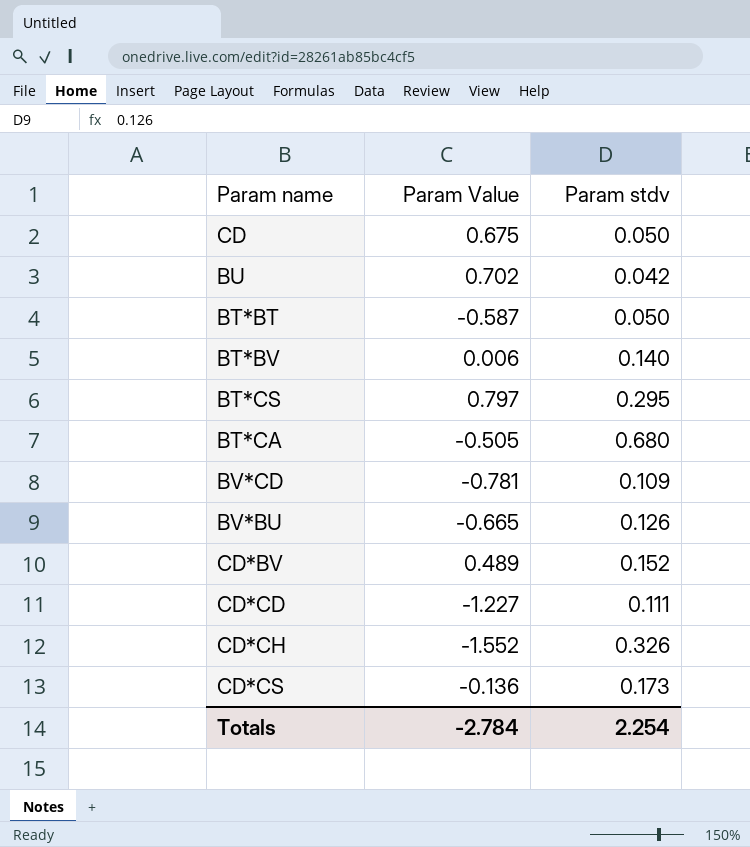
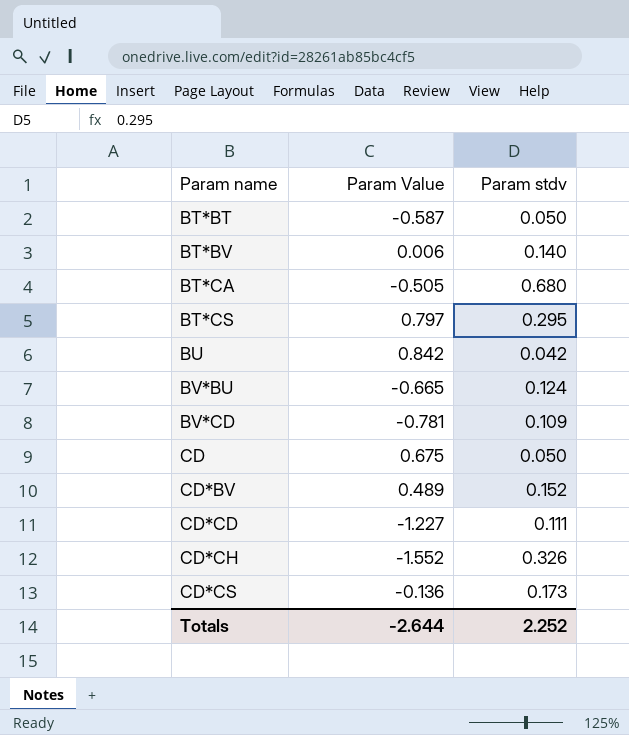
row order: none -> Param name ascending
BU | Param Value: 0.702 -> 0.842
BV*BU | Param stdv: 0.126 -> 0.124
Totals | Param Value: -2.784 -> -2.644
Totals | Param stdv: 2.254 -> 2.252

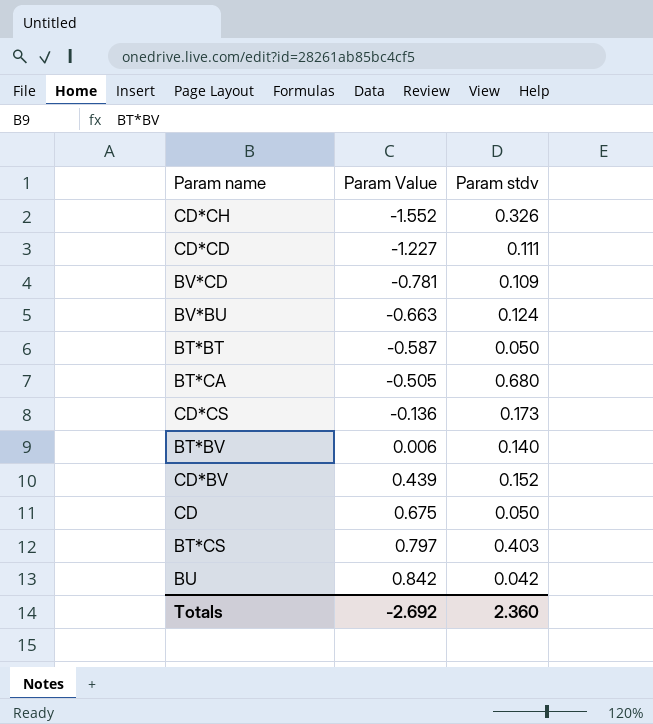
row order: Param name ascending -> Param Value ascending
BV*BU | Param Value: -0.665 -> -0.663
CD*BV | Param Value: 0.489 -> 0.439
BT*CS | Param stdv: 0.295 -> 0.403
Totals | Param Value: -2.644 -> -2.692
Totals | Param stdv: 2.252 -> 2.360

